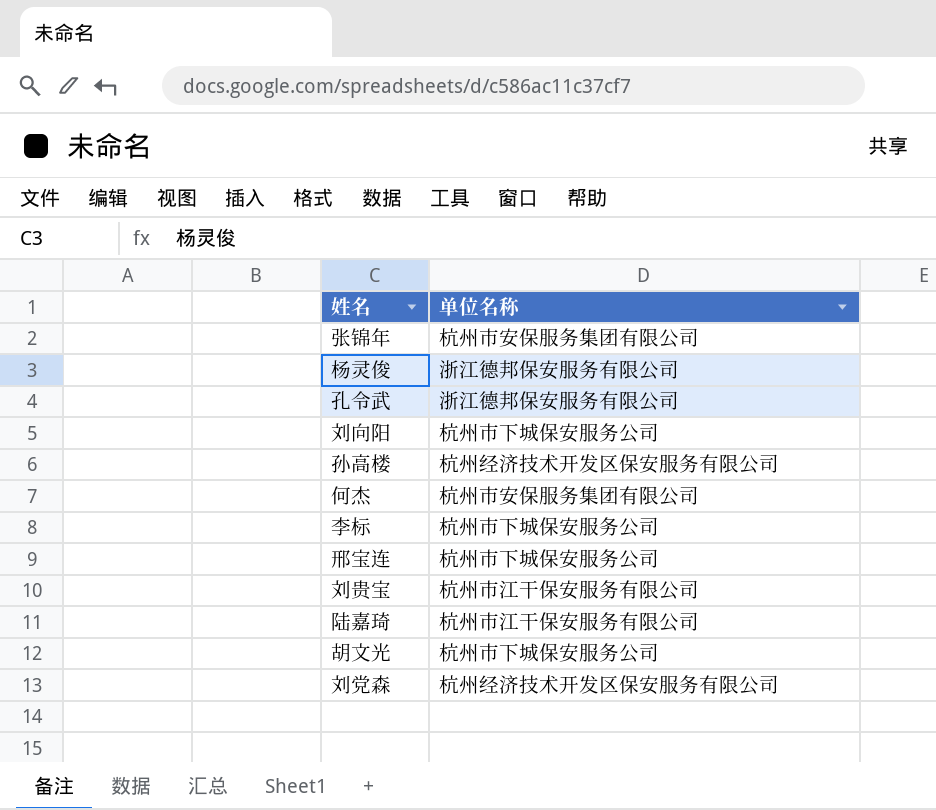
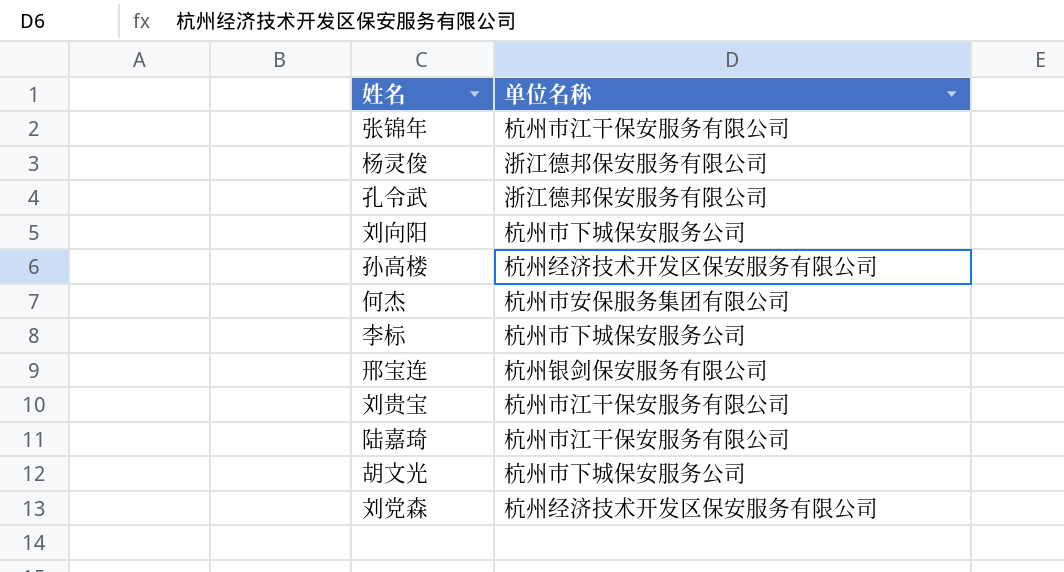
张锦年 | 单位名称: 杭州市安保服务集团有限公司 -> 杭州市江干保安服务有限公司
邢宝连 | 单位名称: 杭州市下城保安服务公司 -> 杭州银剑保安服务有限公司

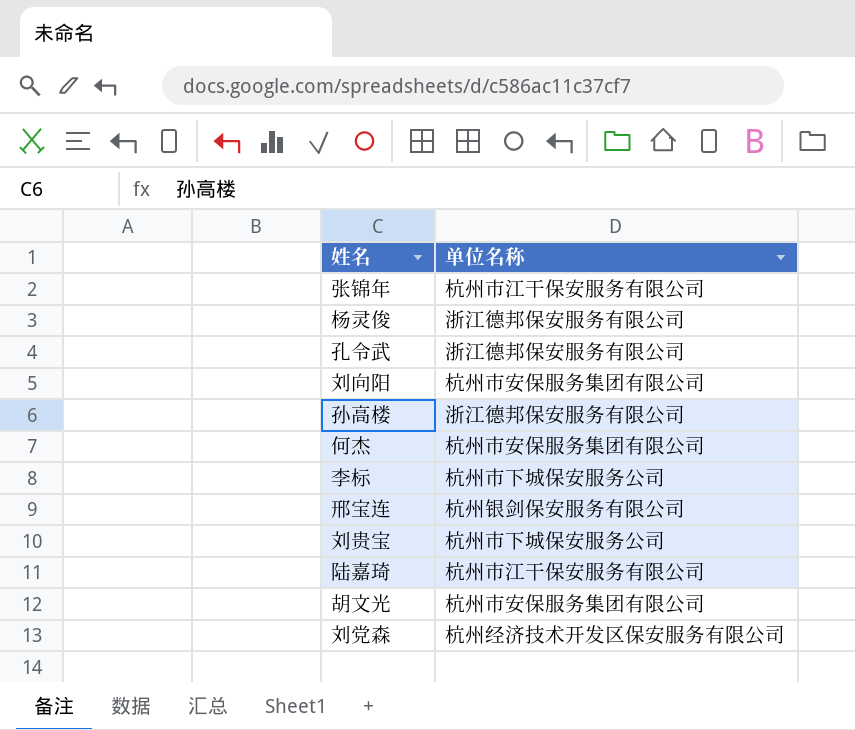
刘向阳 | 单位名称: 杭州市下城保安服务公司 -> 杭州市安保服务集团有限公司
孙高楼 | 单位名称: 杭州经济技术开发区保安服务有限公司 -> 浙江德邦保安服务有限公司
刘贵宝 | 单位名称: 杭州市江干保安服务有限公司 -> 杭州市下城保安服务公司
胡文光 | 单位名称: 杭州市下城保安服务公司 -> 杭州市安保服务集团有限公司

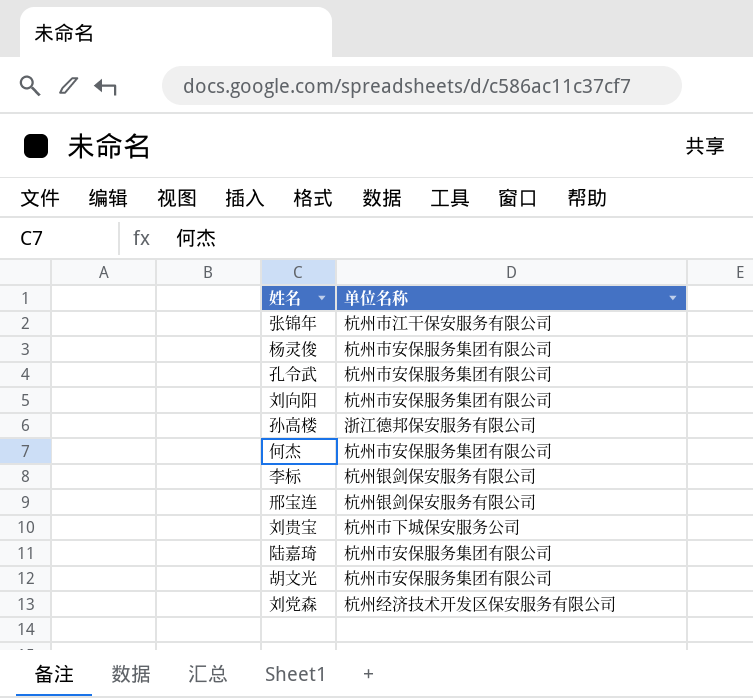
杨灵俊 | 单位名称: 浙江德邦保安服务有限公司 -> 杭州市安保服务集团有限公司
孔令武 | 单位名称: 浙江德邦保安服务有限公司 -> 杭州市安保服务集团有限公司
李标 | 单位名称: 杭州市下城保安服务公司 -> 杭州银剑保安服务有限公司
陆嘉琦 | 单位名称: 杭州市江干保安服务有限公司 -> 杭州市安保服务集团有限公司

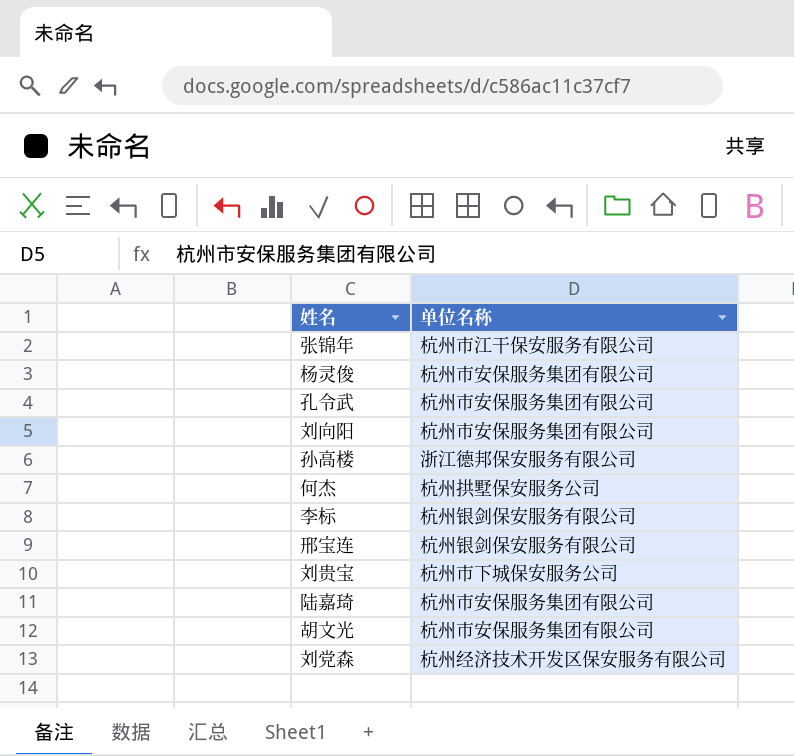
何杰 | 单位名称: 杭州市安保服务集团有限公司 -> 杭州拱墅保安服务公司

